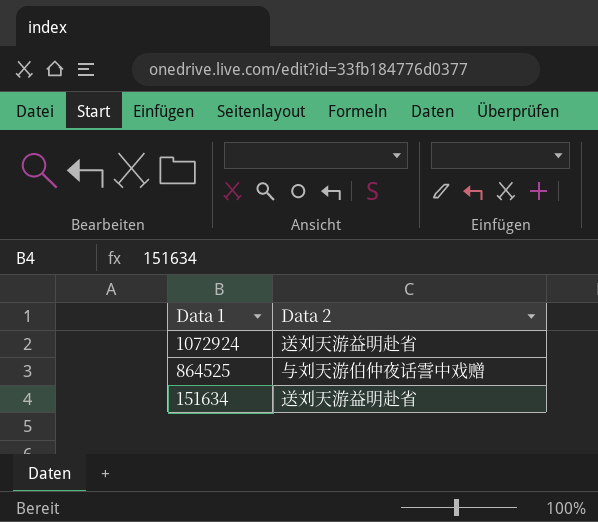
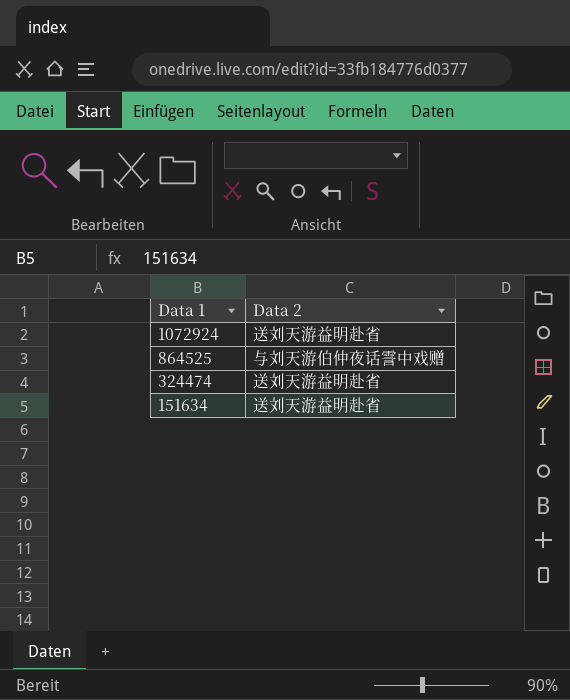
row 324474: none -> 送刘天游益明赴省

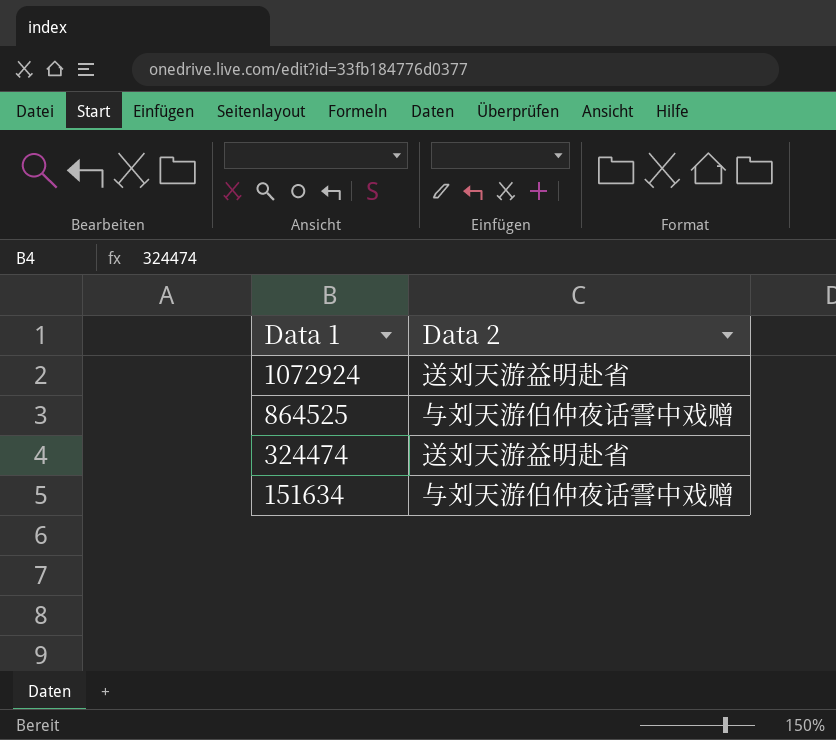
151634 | Data 2: 送刘天游益明赴省 -> 与刘天游伯仲夜话霅中戏赠

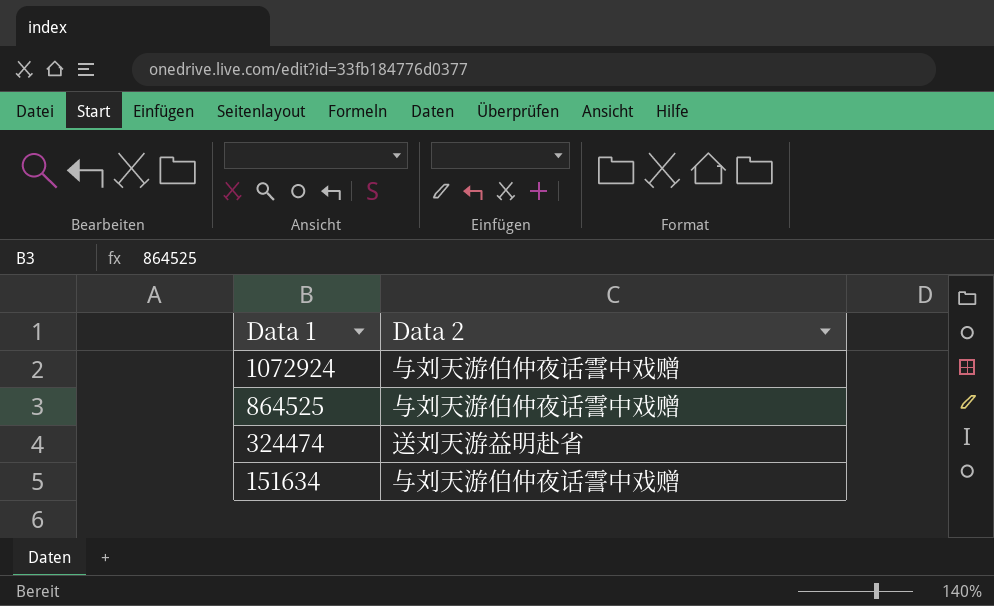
1072924 | Data 2: 送刘天游益明赴省 -> 与刘天游伯仲夜话霅中戏赠

